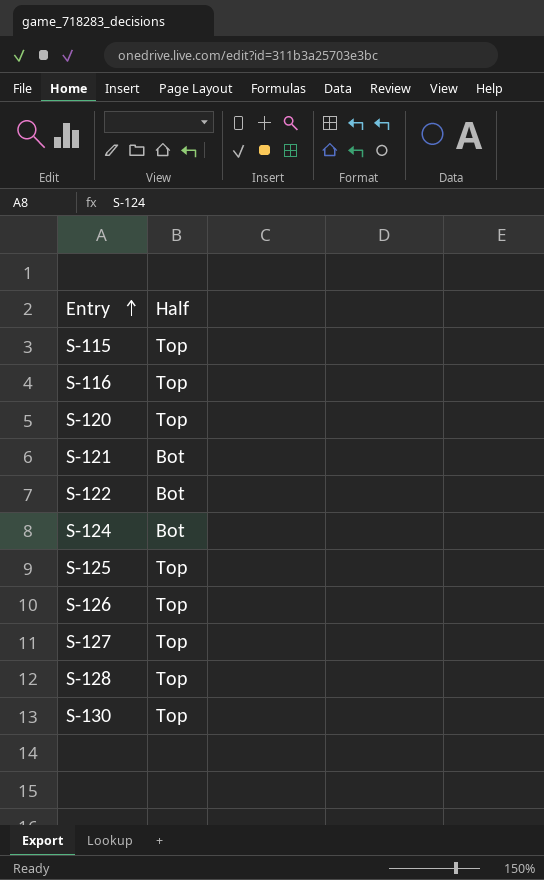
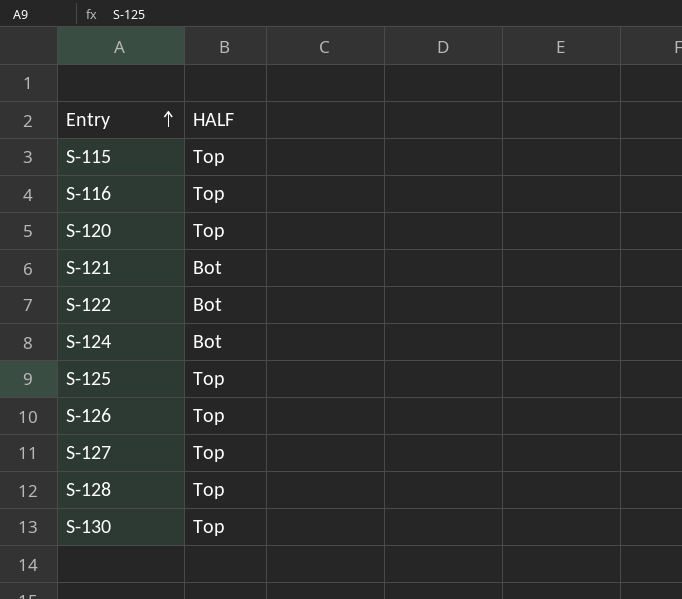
column name: Half -> HALF

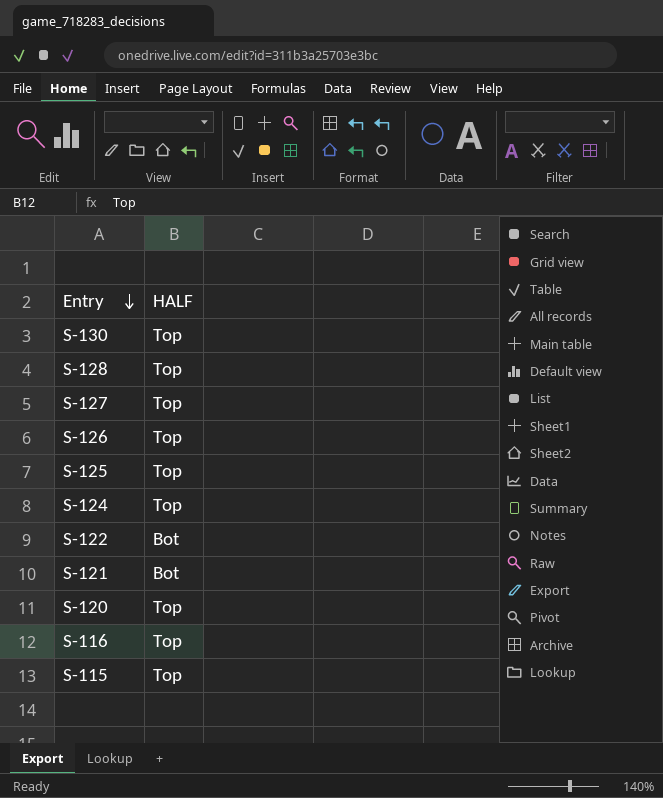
row order: Entry ascending -> Entry descending
S-124 | HALF: Bot -> Top

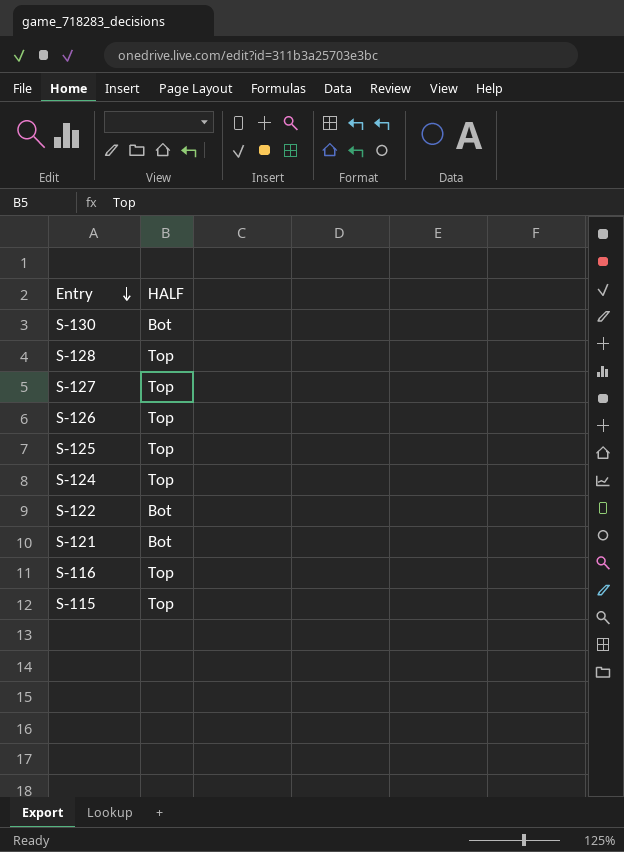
row S-120: Top -> none
S-130 | HALF: Top -> Bot

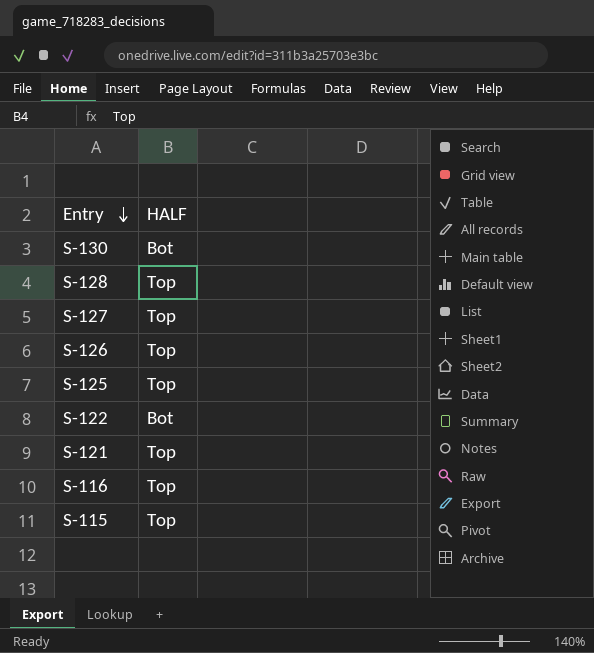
row S-124: Top -> none
S-121 | HALF: Bot -> Top

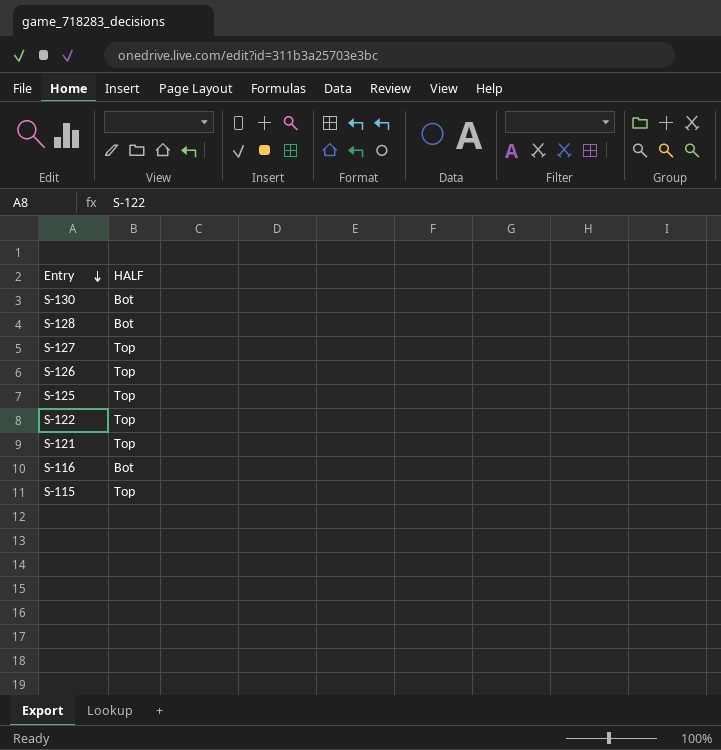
S-128 | HALF: Top -> Bot
S-122 | HALF: Bot -> Top
S-116 | HALF: Top -> Bot

